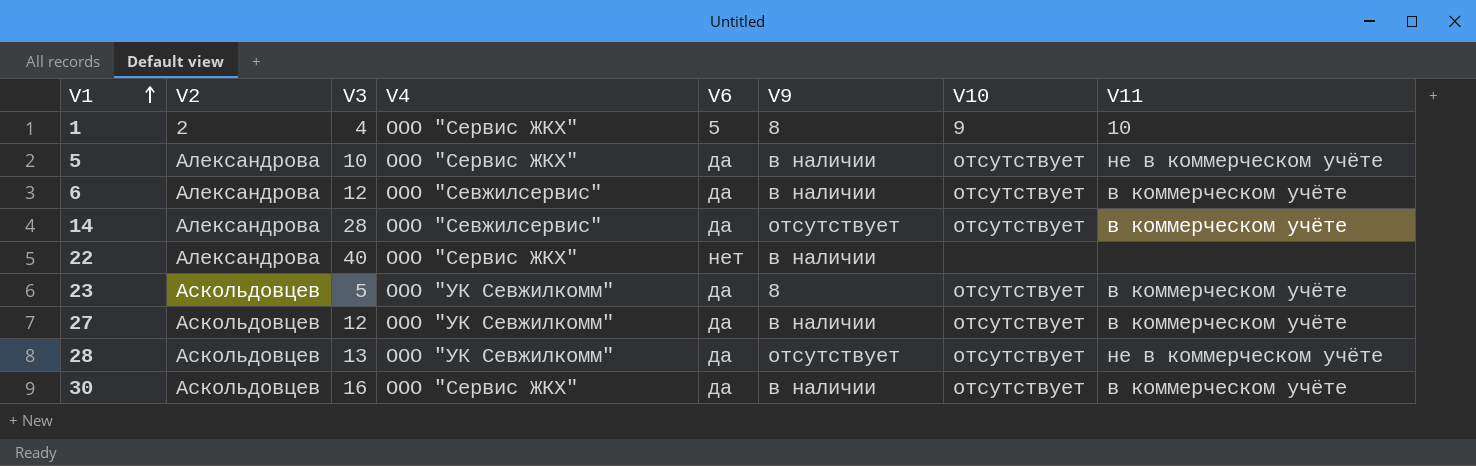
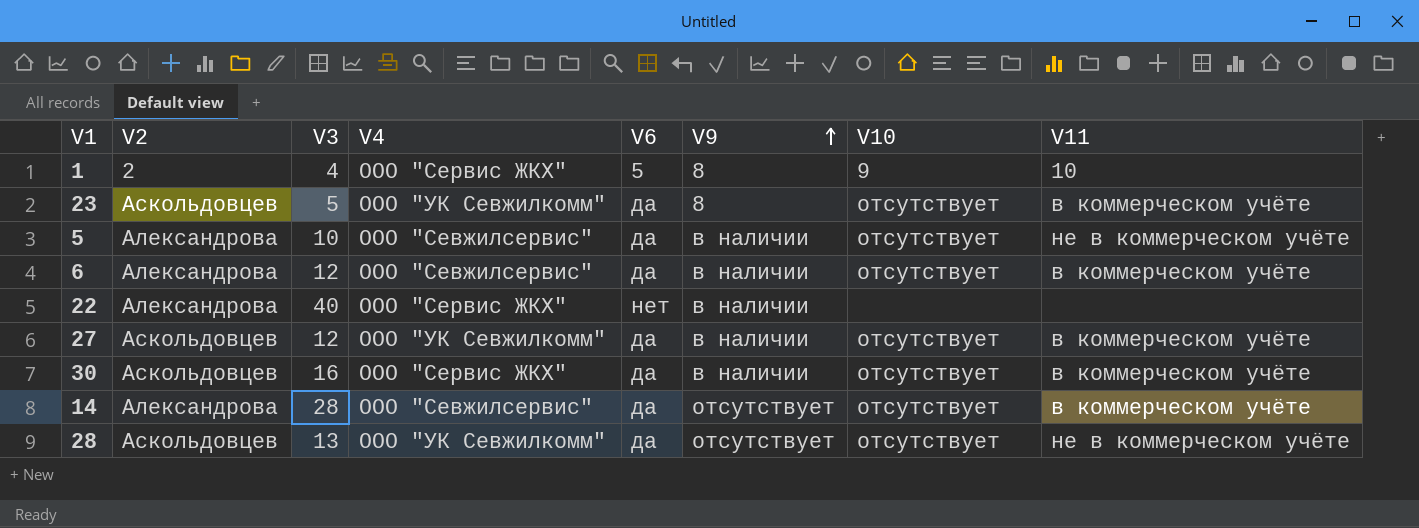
row order: V1 ascending -> V9 ascending
5 | V4: ООО "Сервис ЖКХ" -> ООО "Севжилсервис"

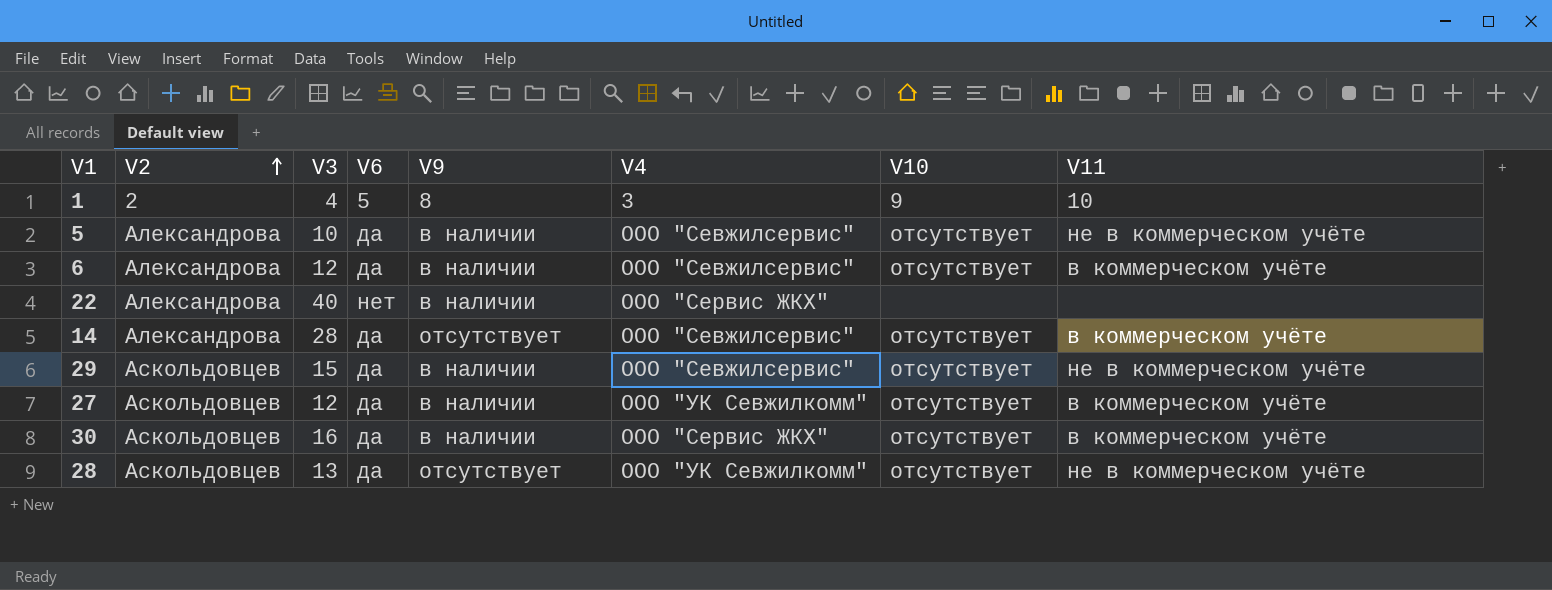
row order: V9 ascending -> V2 ascending
column V4 | position: 4 -> 6
row 23: Аскольдовцев | 5 | ООО "УК Севжилкомм" | да | 8 | отсутствует | в коммерческом учёте -> none
1 | V4: ООО "Сервис ЖКХ" -> 3
row 29: none -> Аскольдовцев | 15 | да | в наличии | ООО "Севжилсервис" | отсутствует | не в коммерческом учёте

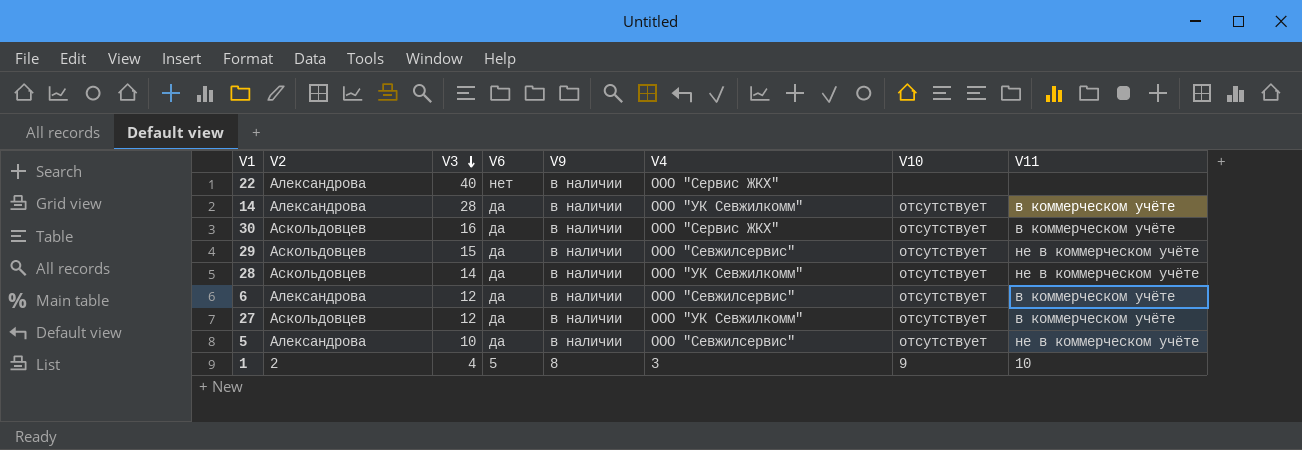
row order: V2 ascending -> V3 descending
14 | V9: отсутствует -> в наличии
14 | V4: ООО "Севжилсервис" -> ООО "УК Севжилкомм"
28 | V3: 13 -> 14
28 | V9: отсутствует -> в наличии

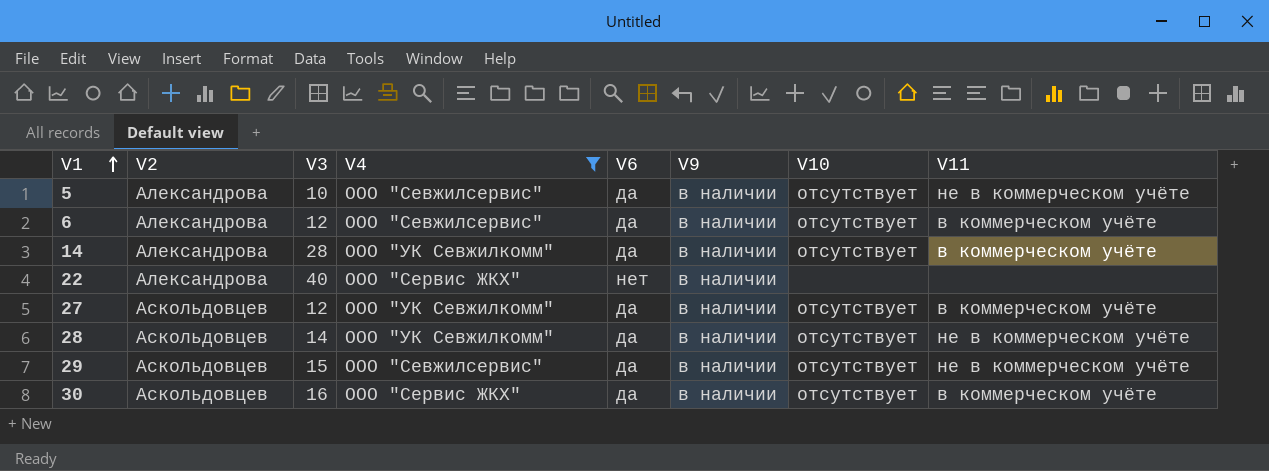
filter: none -> V4 != 3
row order: V3 descending -> V1 ascending
column V4 | position: 6 -> 4

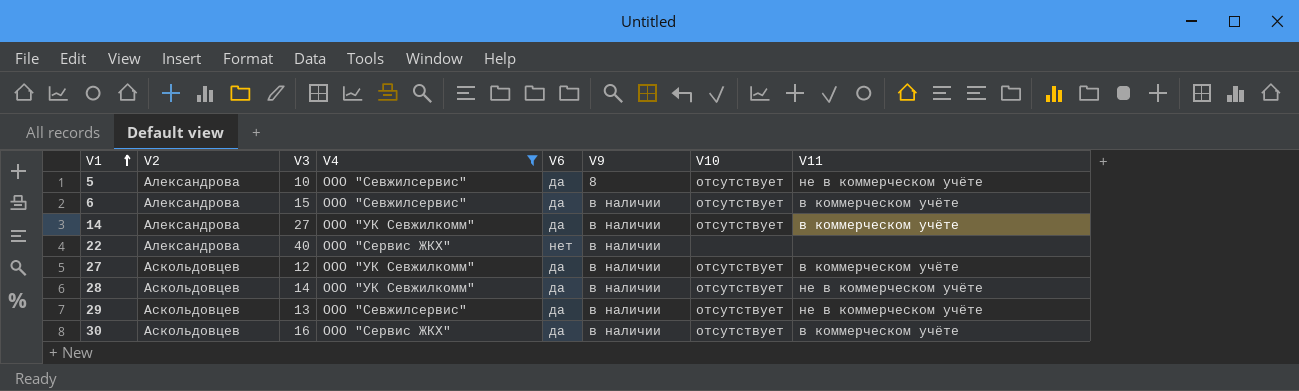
5 | V9: в наличии -> 8
6 | V3: 12 -> 15
14 | V3: 28 -> 27
29 | V3: 15 -> 13

